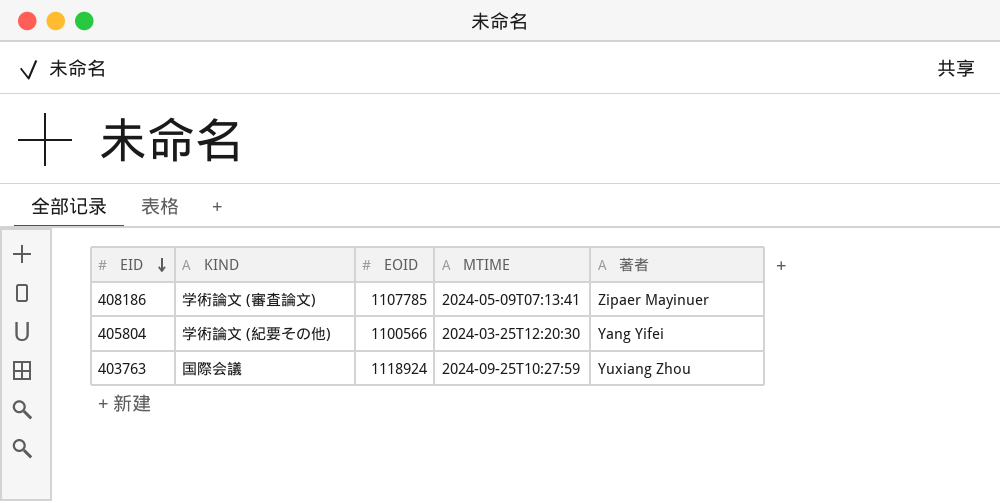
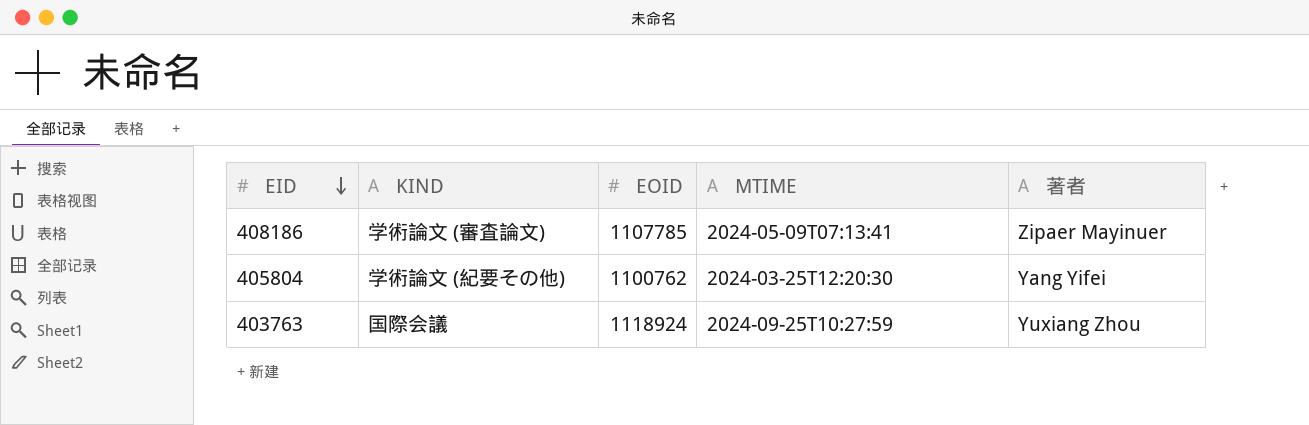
405804 | EOID: 1100566 -> 1100762

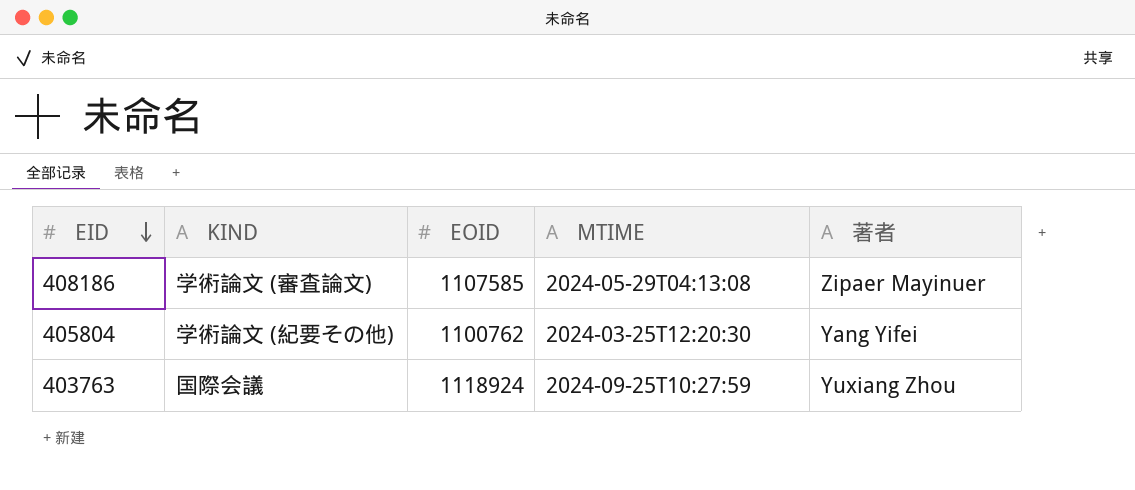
408186 | EOID: 1107785 -> 1107585
408186 | MTIME: 2024-05-09T07:13:41 -> 2024-05-29T04:13:08

